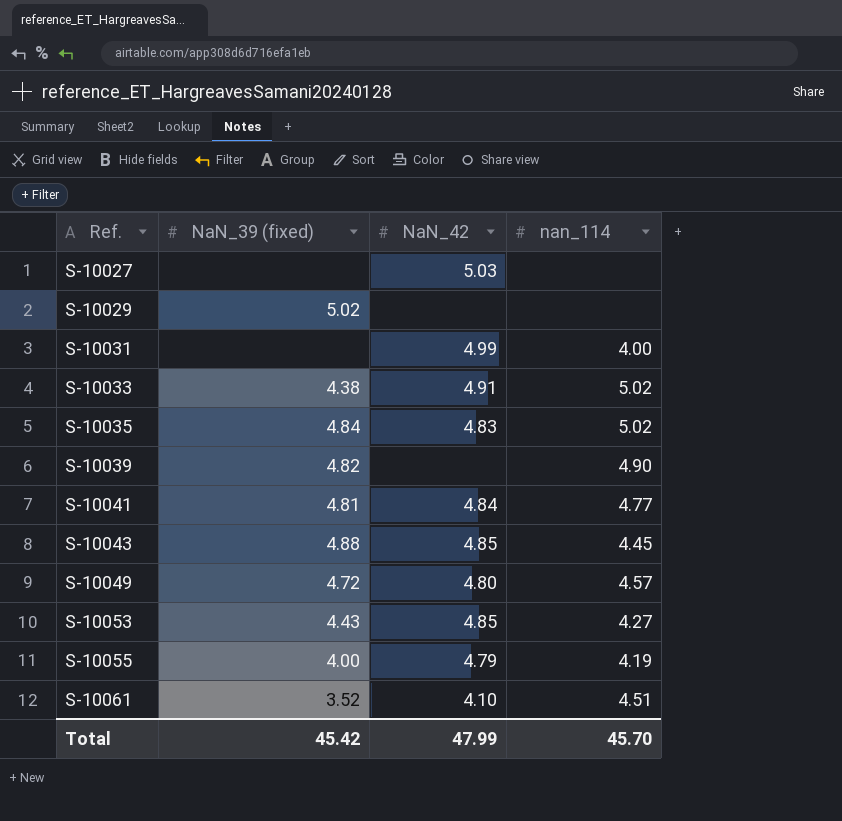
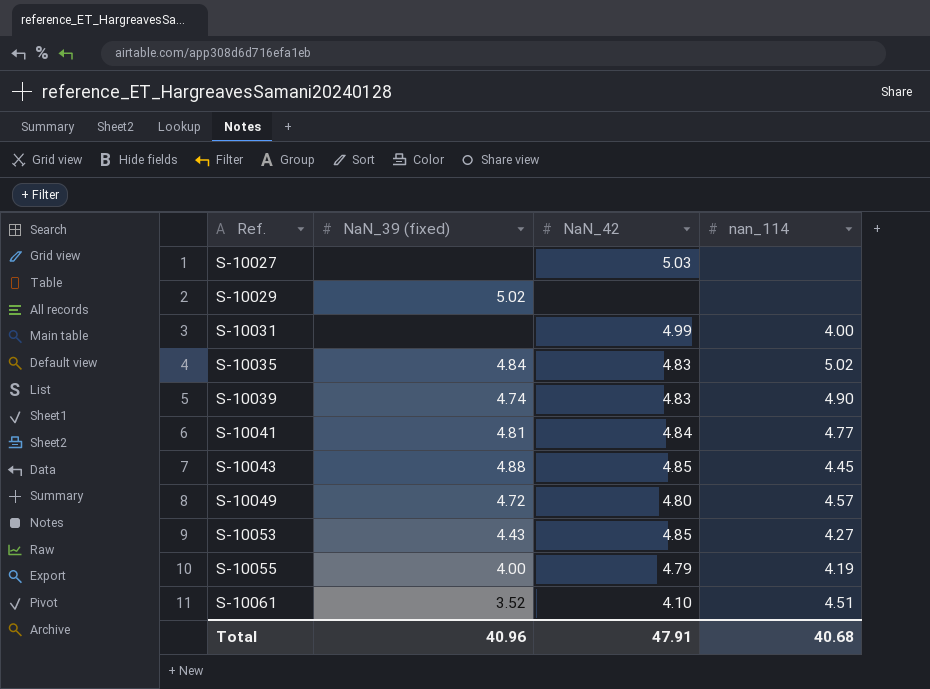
row S-10033: 4.38 | 4.91 | 5.02 -> none
S-10039 | NaN_39 (fixed): 4.82 -> 4.74
S-10039 | NaN_42: none -> 4.83
Total | NaN_39 (fixed): 45.42 -> 40.96
Total | NaN_42: 47.99 -> 47.91
Total | nan_114: 45.70 -> 40.68

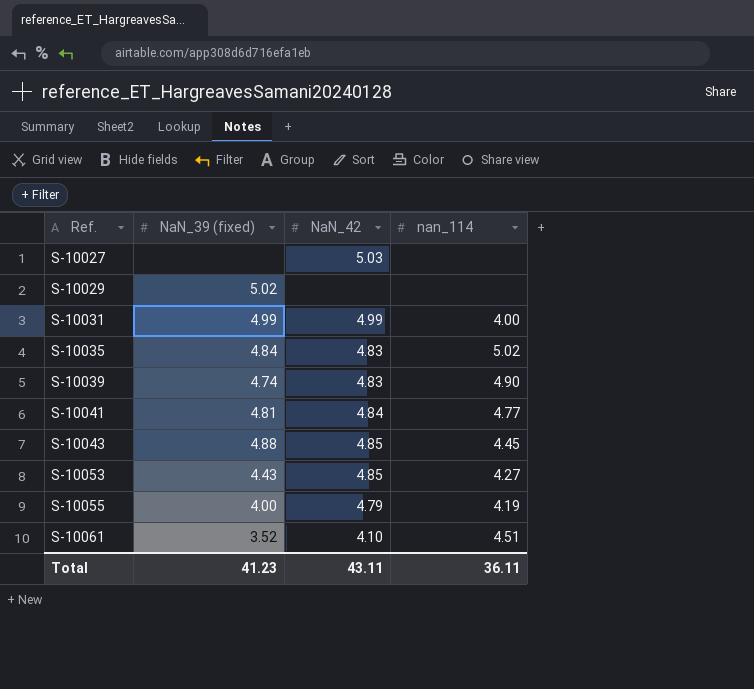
row S-10049: 4.72 | 4.80 | 4.57 -> none
S-10031 | NaN_39 (fixed): none -> 4.99
Total | NaN_39 (fixed): 40.96 -> 41.23
Total | NaN_42: 47.91 -> 43.11
Total | nan_114: 40.68 -> 36.11

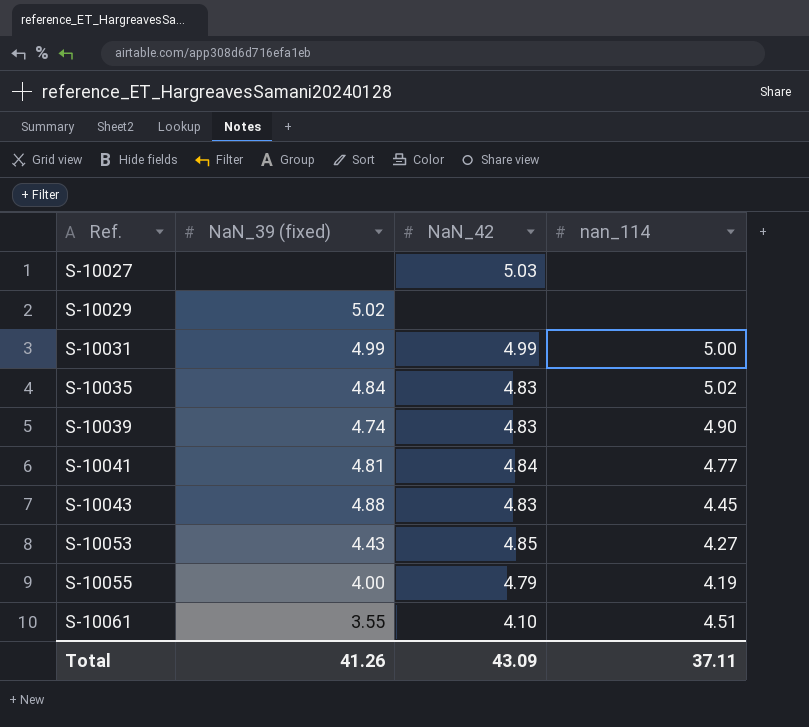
S-10031 | nan_114: 4.00 -> 5.00
S-10043 | NaN_42: 4.85 -> 4.83
S-10061 | NaN_39 (fixed): 3.52 -> 3.55
Total | NaN_39 (fixed): 41.23 -> 41.26
Total | NaN_42: 43.11 -> 43.09
Total | nan_114: 36.11 -> 37.11

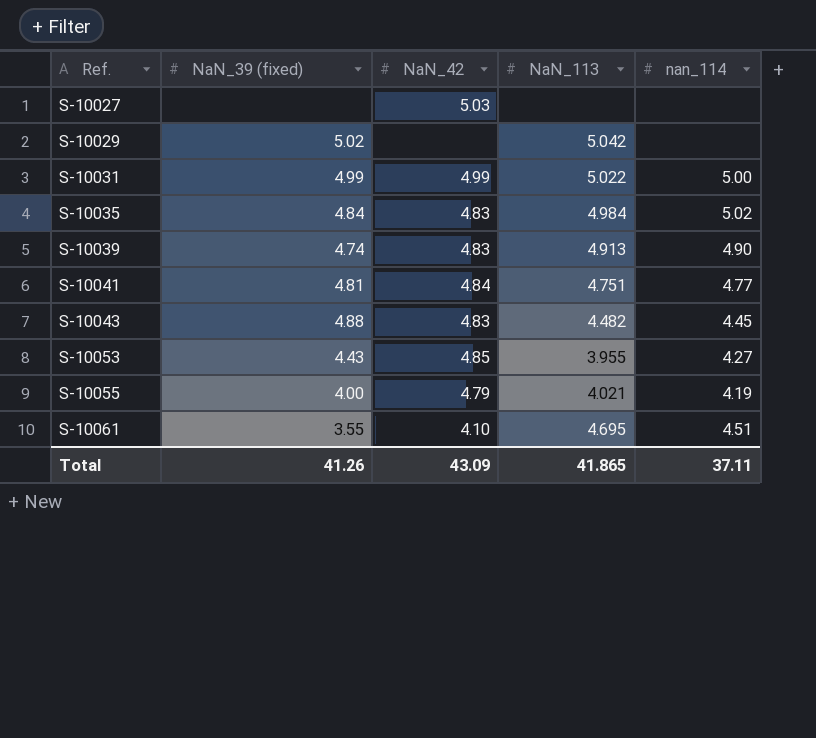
column NaN_113 | position: none -> 4

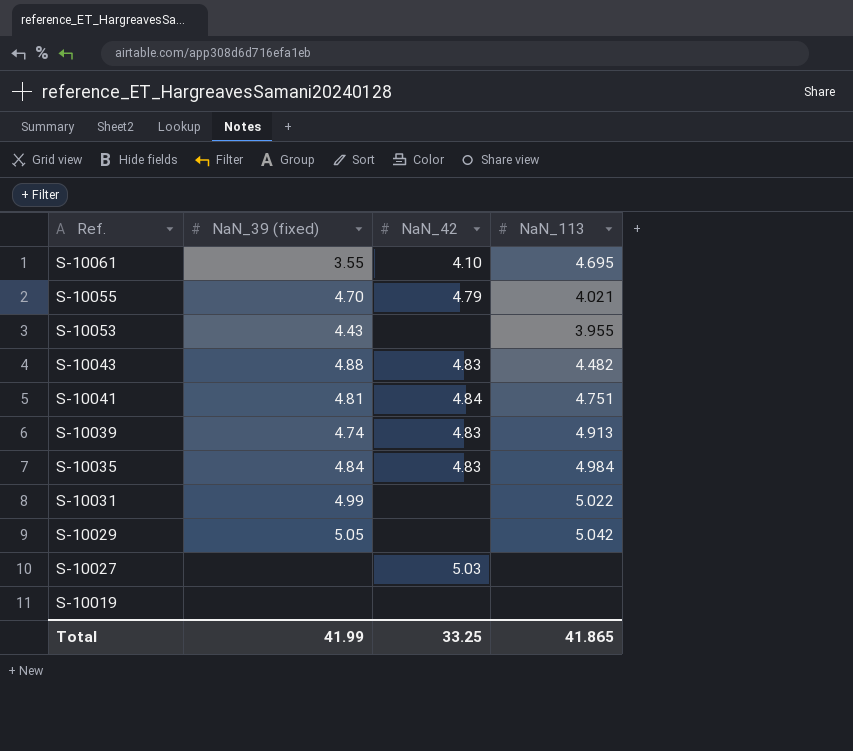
row order: Ref. ascending -> Ref. descending
column nan_114 | position: 5 -> none
S-10055 | NaN_39 (fixed): 4.00 -> 4.70
S-10053 | NaN_42: 4.85 -> none
S-10031 | NaN_42: 4.99 -> none
S-10029 | NaN_39 (fixed): 5.02 -> 5.05
row S-10019: none -> none | none | none
Total | NaN_39 (fixed): 41.26 -> 41.99
Total | NaN_42: 43.09 -> 33.25

